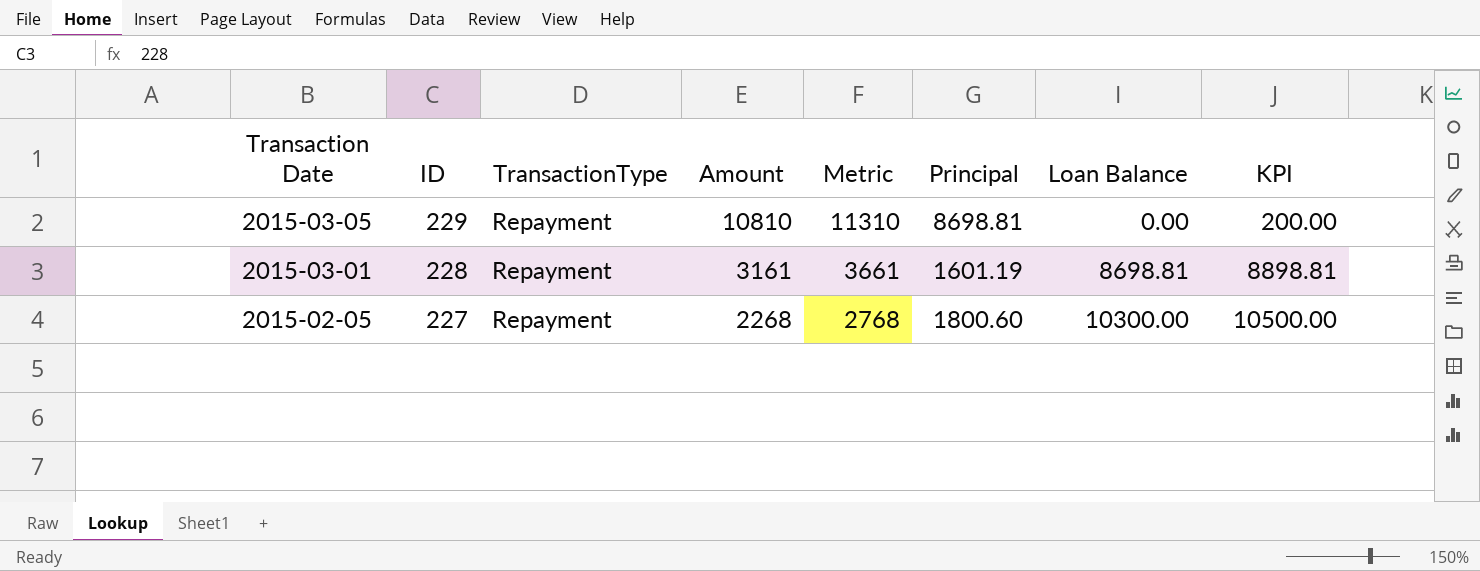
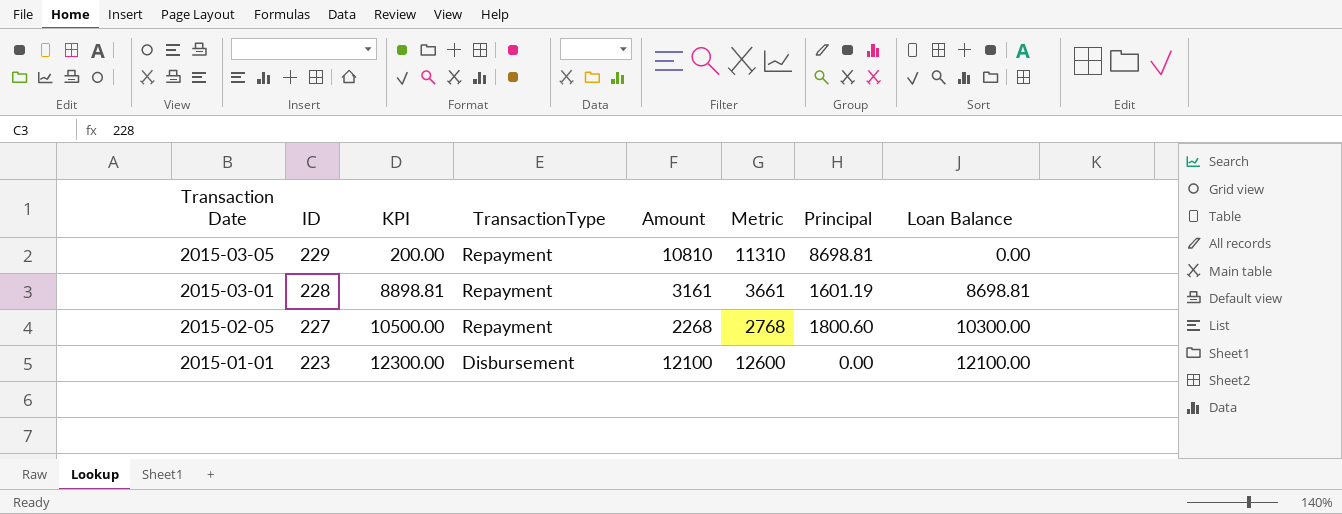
column KPI | position: 8 -> 3
row 2015-01-01: none -> 223 | 12300.00 | Disbursement | 12100 | 12600 | 0.00 | 12100.00

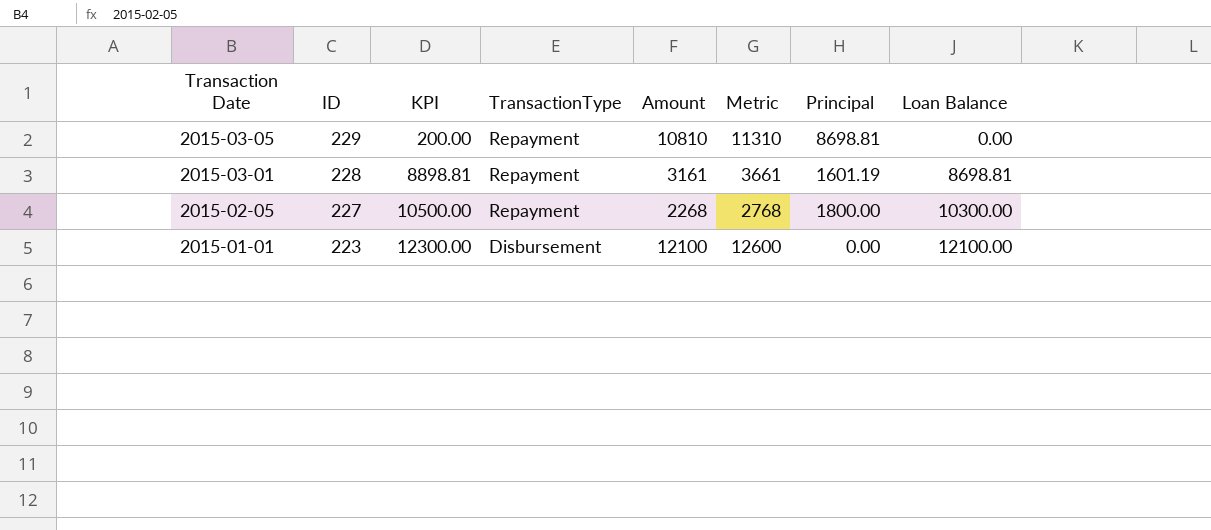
2015-02-05 | Principal: 1800.60 -> 1800.00

